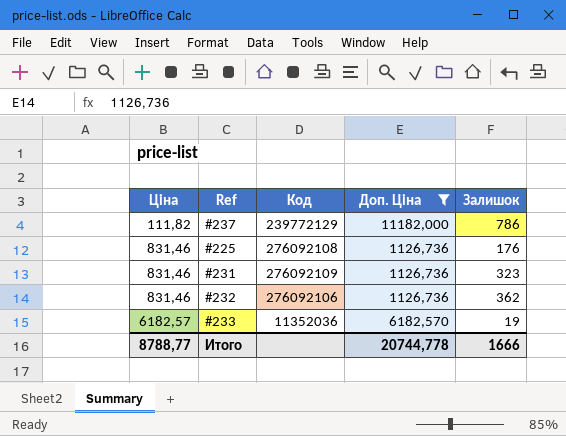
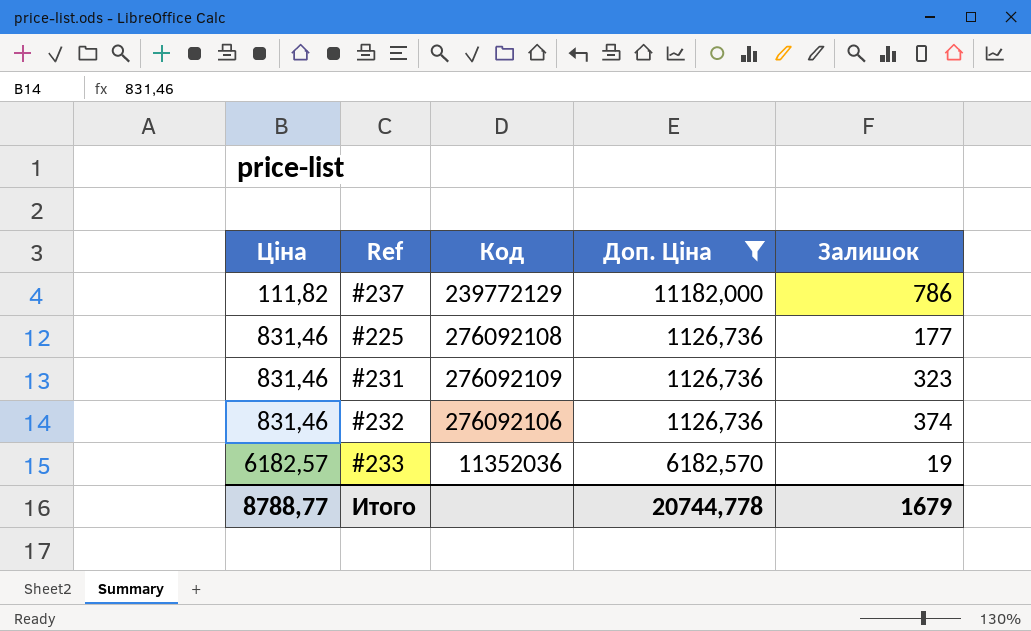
#225 | Залишок: 176 -> 177
#232 | Залишок: 362 -> 374
Итого | Залишок: 1666 -> 1679

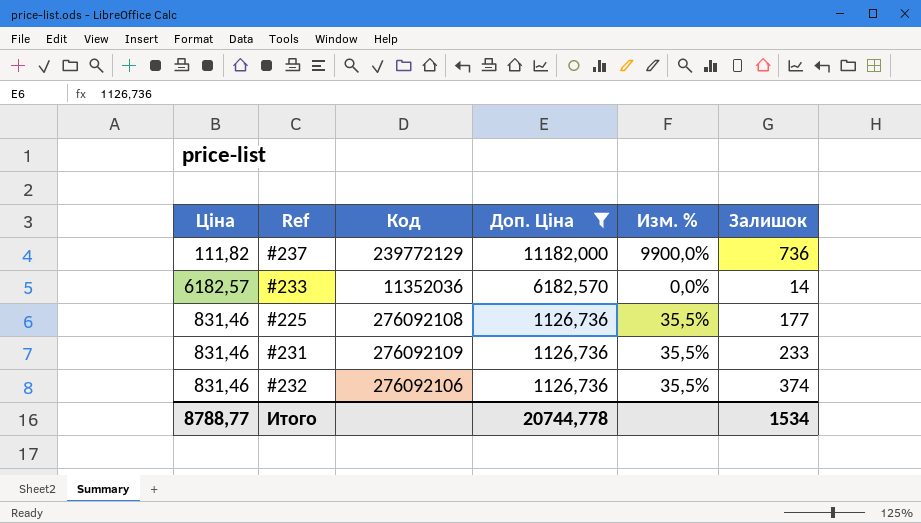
row order: Ціна ascending -> Доп. Ціна descending
column Изм. % | formula: none -> ([Доп. Ціна] - [Ціна]) / [Ціна]
#237 | Залишок: 786 -> 736
#233 | Залишок: 19 -> 14
#231 | Залишок: 323 -> 233
Итого | Залишок: 1679 -> 1534

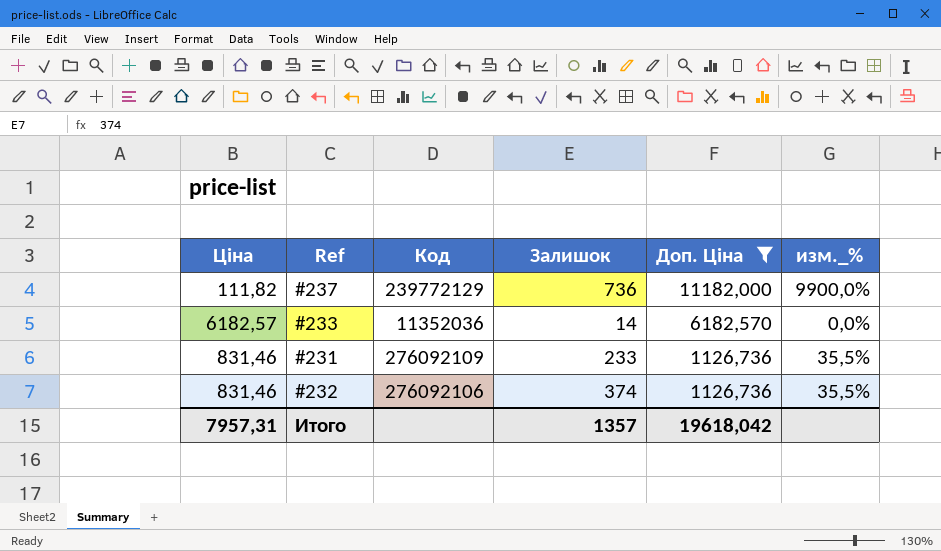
column Залишок | position: 6 -> 4
column name: Изм. % -> изм._%
row #225: 831,46 | 276092108 | 1126,736 | 35,5% | 177 -> none
Итого | Ціна: 8788,77 -> 7957,31
Итого | Залишок: 1534 -> 1357
Итого | Доп. Ціна: 20744,778 -> 19618,042

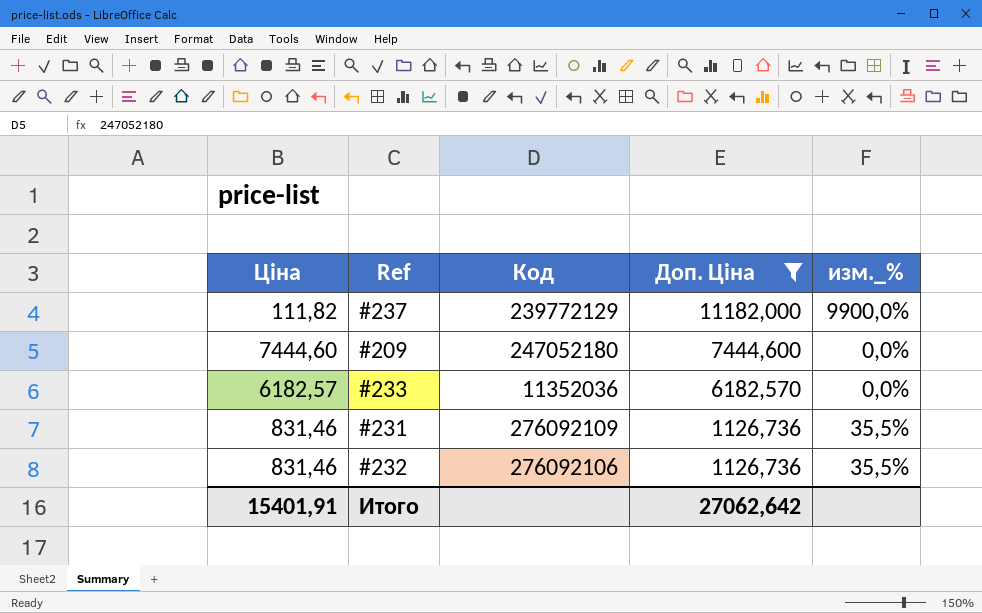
column Залишок | position: 4 -> none
row #209: none -> 7444,60 | 247052180 | 7444,600 | 0,0%
Итого | Ціна: 7957,31 -> 15401,91
Итого | Доп. Ціна: 19618,042 -> 27062,642

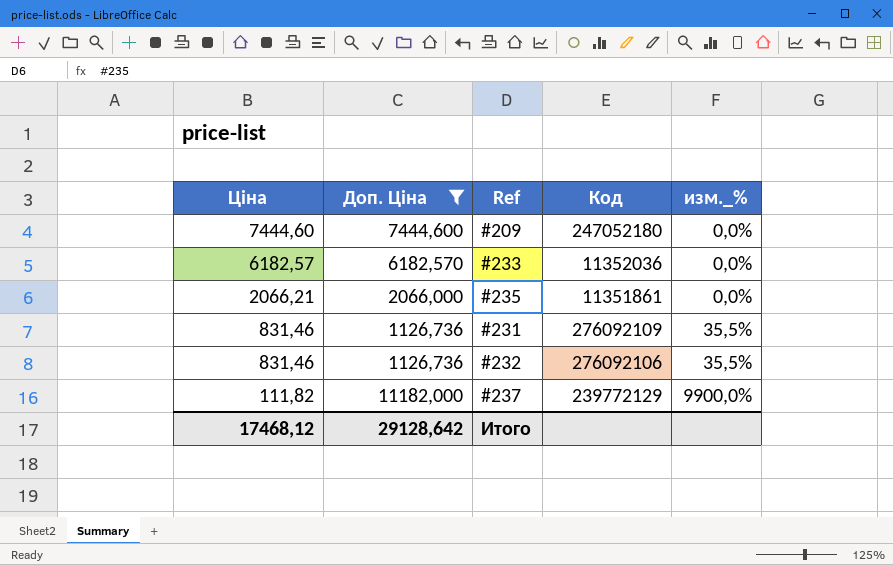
row order: Доп. Ціна descending -> Ціна descending
column Доп. Ціна | position: 4 -> 2
row #235: none -> 2066,21 | 2066,000 | 11351861 | 0,0%
Итого | Ціна: 15401,91 -> 17468,12
Итого | Доп. Ціна: 27062,642 -> 29128,642

